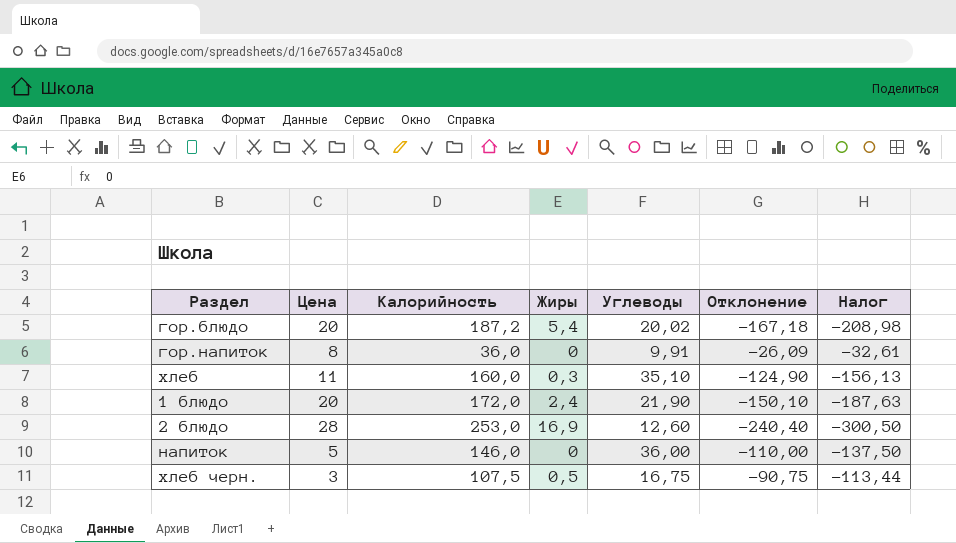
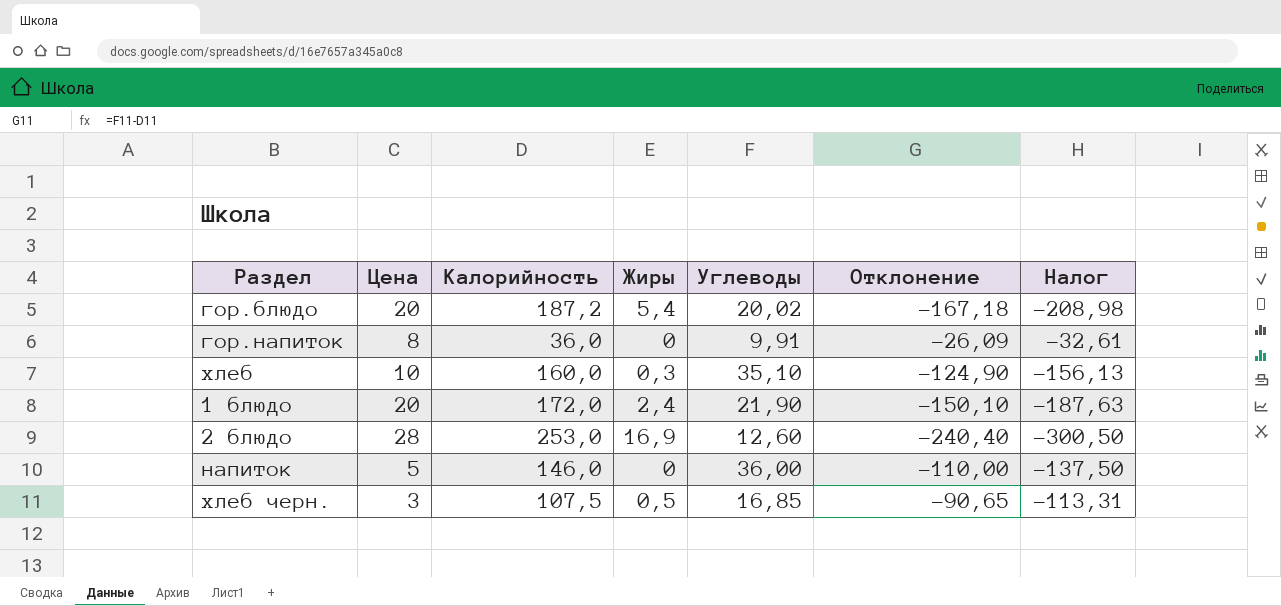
хлеб | Цена: 11 -> 10
хлеб черн. | Углеводы: 16,75 -> 16,85
хлеб черн. | Отклонение: -90,75 -> -90,65
хлеб черн. | Налог: -113,44 -> -113,31

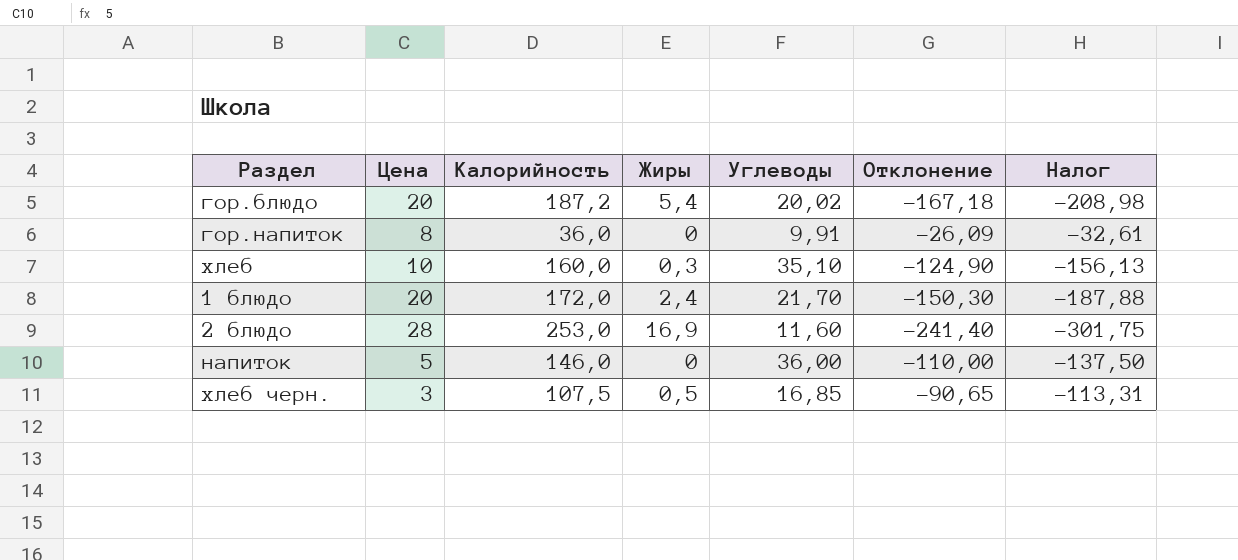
1 блюдо | Углеводы: 21,90 -> 21,70
1 блюдо | Отклонение: -150,10 -> -150,30
1 блюдо | Налог: -187,63 -> -187,88
2 блюдо | Углеводы: 12,60 -> 11,60
2 блюдо | Отклонение: -240,40 -> -241,40
2 блюдо | Налог: -300,50 -> -301,75

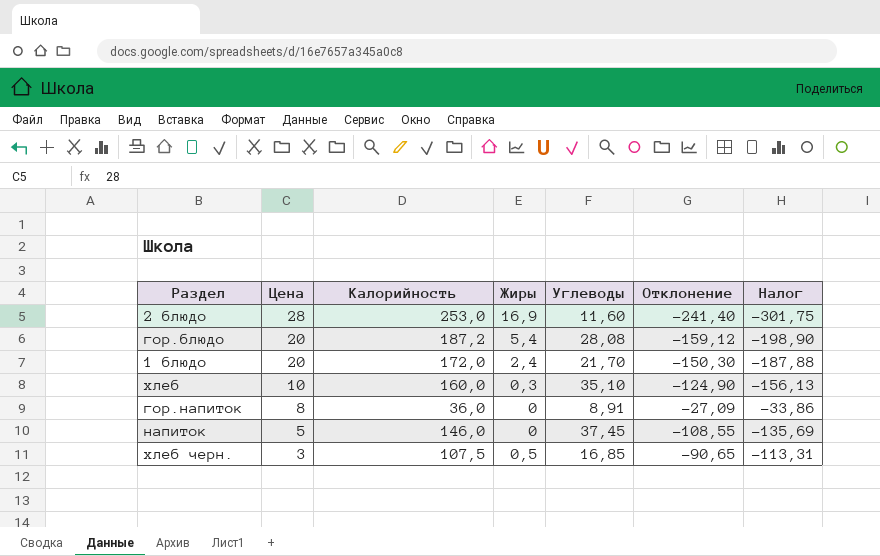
row order: none -> Цена descending
гор.блюдо | Углеводы: 20,02 -> 28,08
гор.блюдо | Отклонение: -167,18 -> -159,12
гор.блюдо | Налог: -208,98 -> -198,90
гор.напиток | Углеводы: 9,91 -> 8,91
гор.напиток | Отклонение: -26,09 -> -27,09
гор.напиток | Налог: -32,61 -> -33,86
напиток | Углеводы: 36,00 -> 37,45
напиток | Отклонение: -110,00 -> -108,55
напиток | Налог: -137,50 -> -135,69

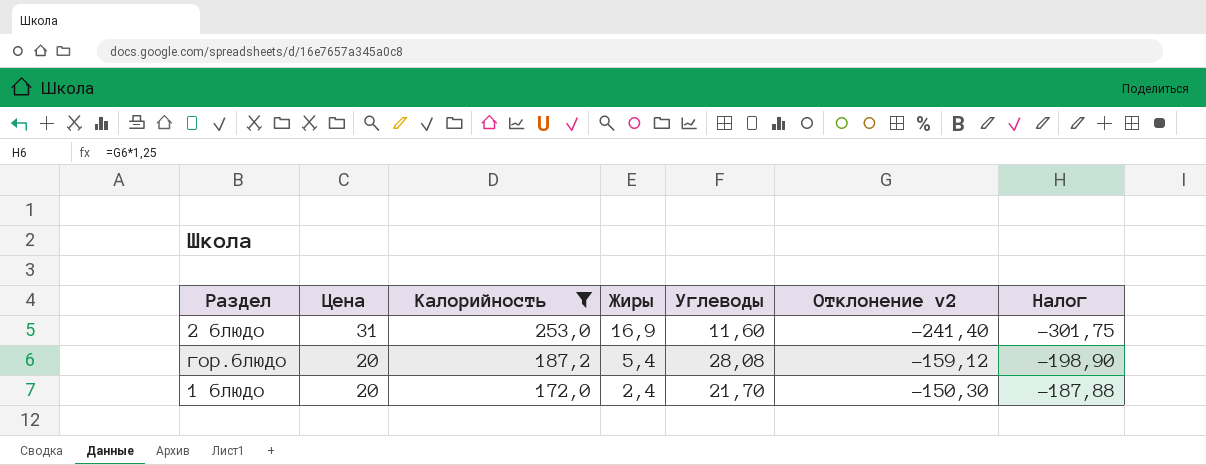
filter: none -> Калорийность >= 172,0
column name: Отклонение -> Отклонение v2
2 блюдо | Цена: 28 -> 31

